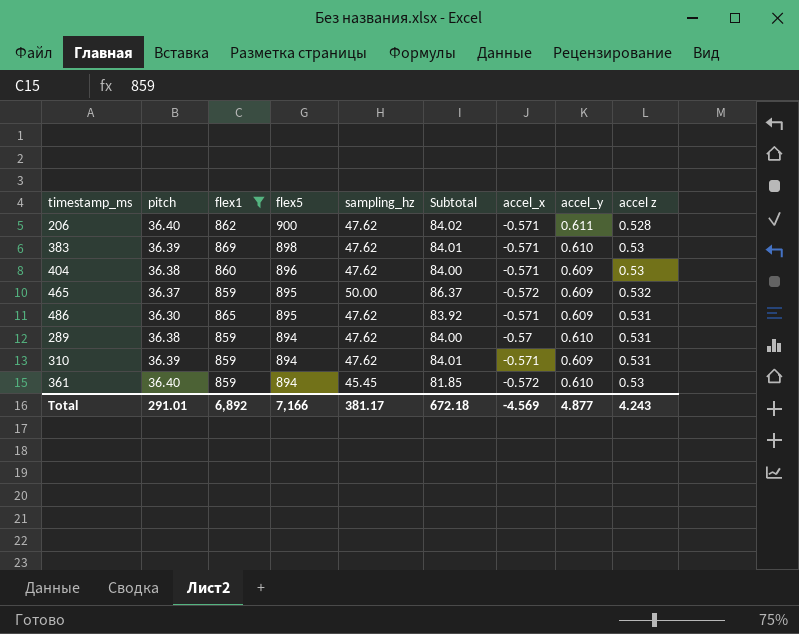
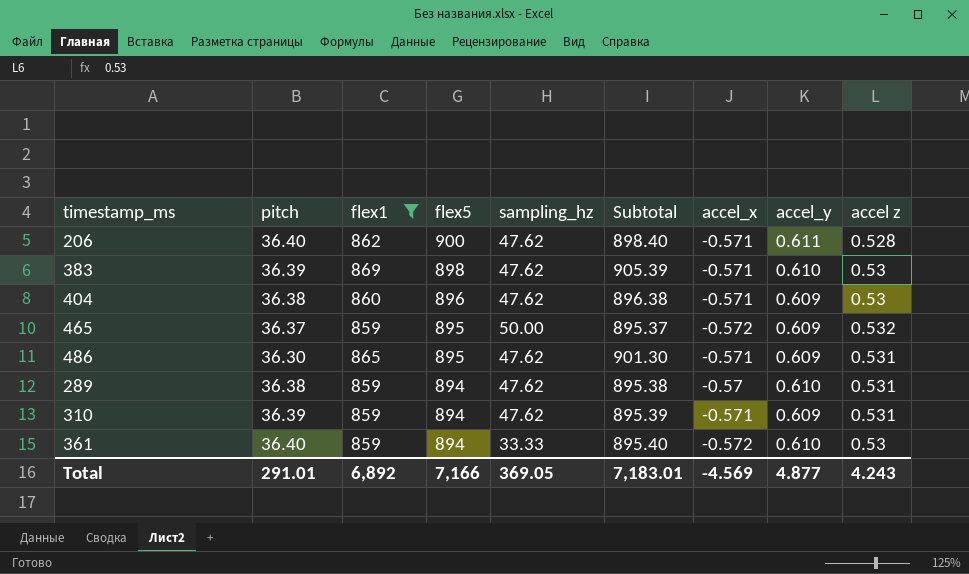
column Subtotal | formula: [pitch] + [sampling_hz] -> [pitch] + [flex1]
361 | sampling_hz: 45.45 -> 33.33
Total | sampling_hz: 381.17 -> 369.05
Total | Subtotal: 672.18 -> 7,183.01

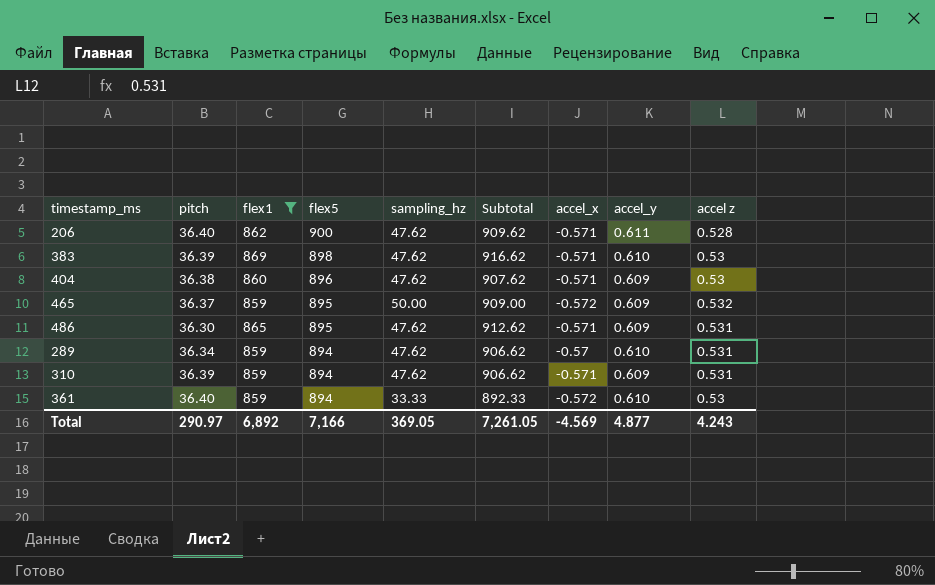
column Subtotal | formula: [pitch] + [flex1] -> [flex1] + [sampling_hz]
289 | pitch: 36.38 -> 36.34
Total | pitch: 291.01 -> 290.97
Total | Subtotal: 7,183.01 -> 7,261.05

